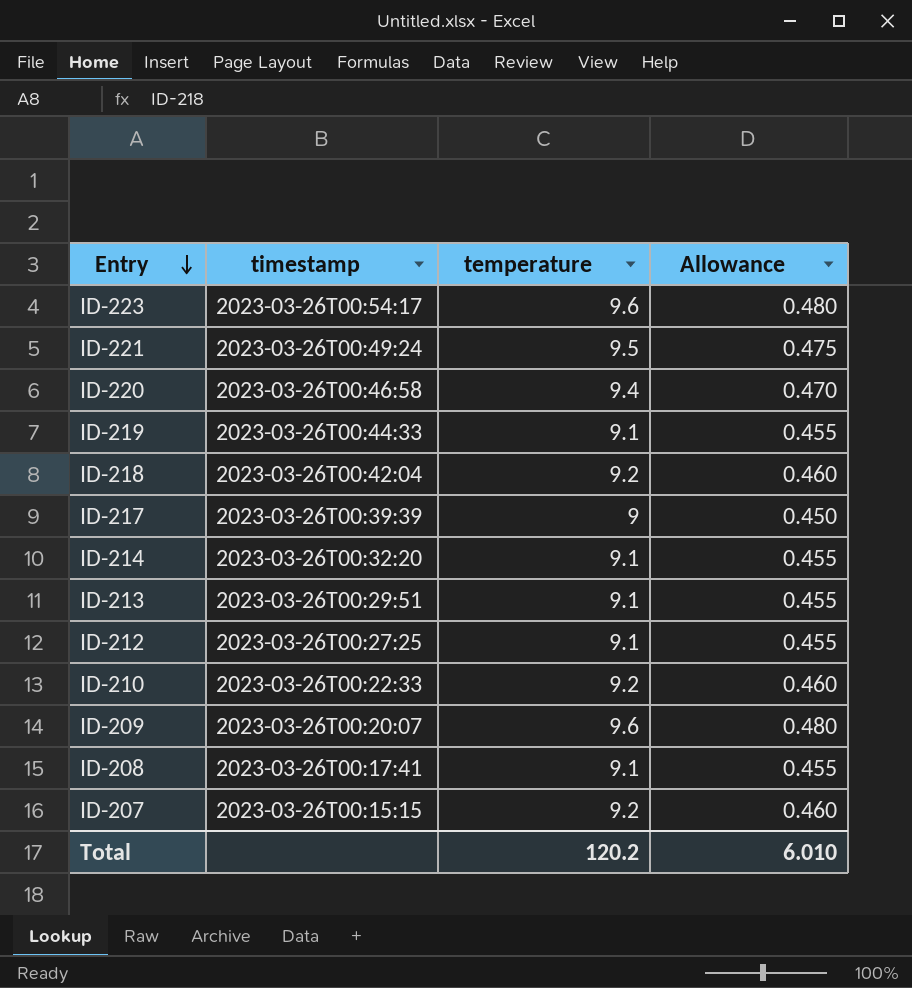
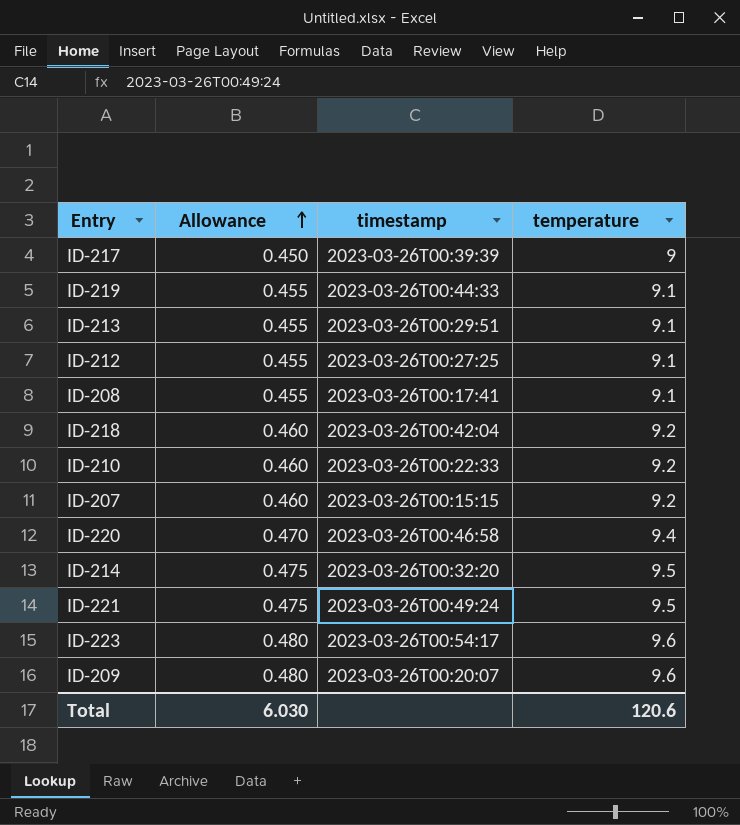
row order: Entry descending -> Allowance ascending
column Allowance | position: 4 -> 2
ID-214 | Allowance: 0.455 -> 0.475
ID-214 | temperature: 9.1 -> 9.5
Total | Allowance: 6.010 -> 6.030
Total | temperature: 120.2 -> 120.6

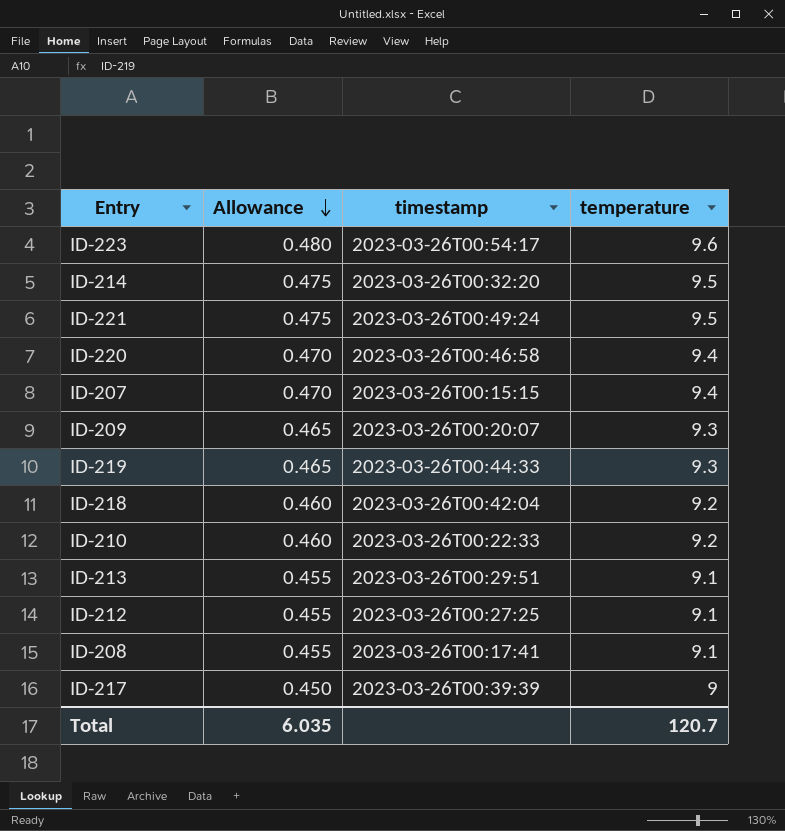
row order: Allowance ascending -> Allowance descending
ID-207 | Allowance: 0.460 -> 0.470
ID-207 | temperature: 9.2 -> 9.4
ID-209 | Allowance: 0.480 -> 0.465
ID-209 | temperature: 9.6 -> 9.3
ID-219 | Allowance: 0.455 -> 0.465
ID-219 | temperature: 9.1 -> 9.3
Total | Allowance: 6.030 -> 6.035
Total | temperature: 120.6 -> 120.7

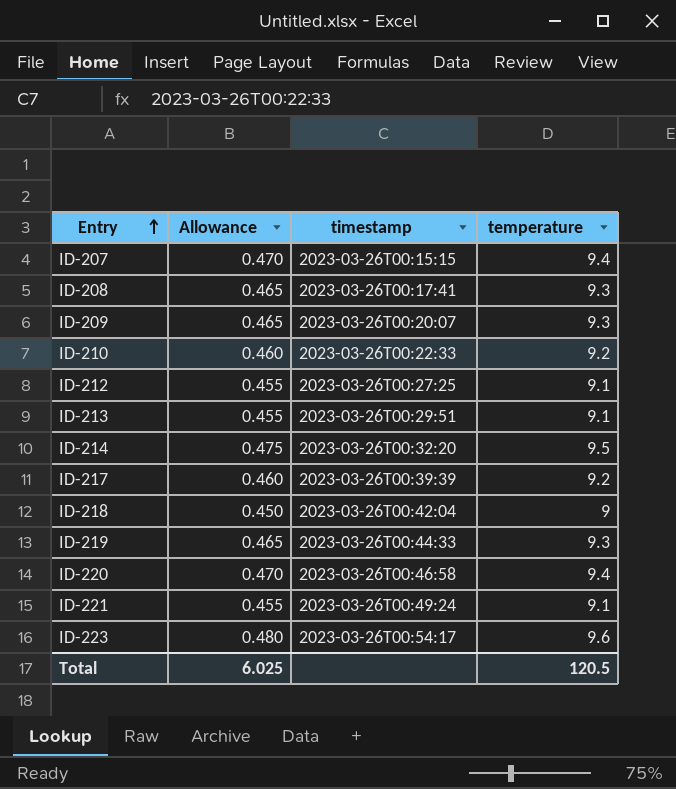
row order: Allowance descending -> Entry ascending
ID-208 | Allowance: 0.455 -> 0.465
ID-208 | temperature: 9.1 -> 9.3
ID-217 | Allowance: 0.450 -> 0.460
ID-217 | temperature: 9 -> 9.2
ID-218 | Allowance: 0.460 -> 0.450
ID-218 | temperature: 9.2 -> 9
ID-221 | Allowance: 0.475 -> 0.455
ID-221 | temperature: 9.5 -> 9.1
Total | Allowance: 6.035 -> 6.025
Total | temperature: 120.7 -> 120.5

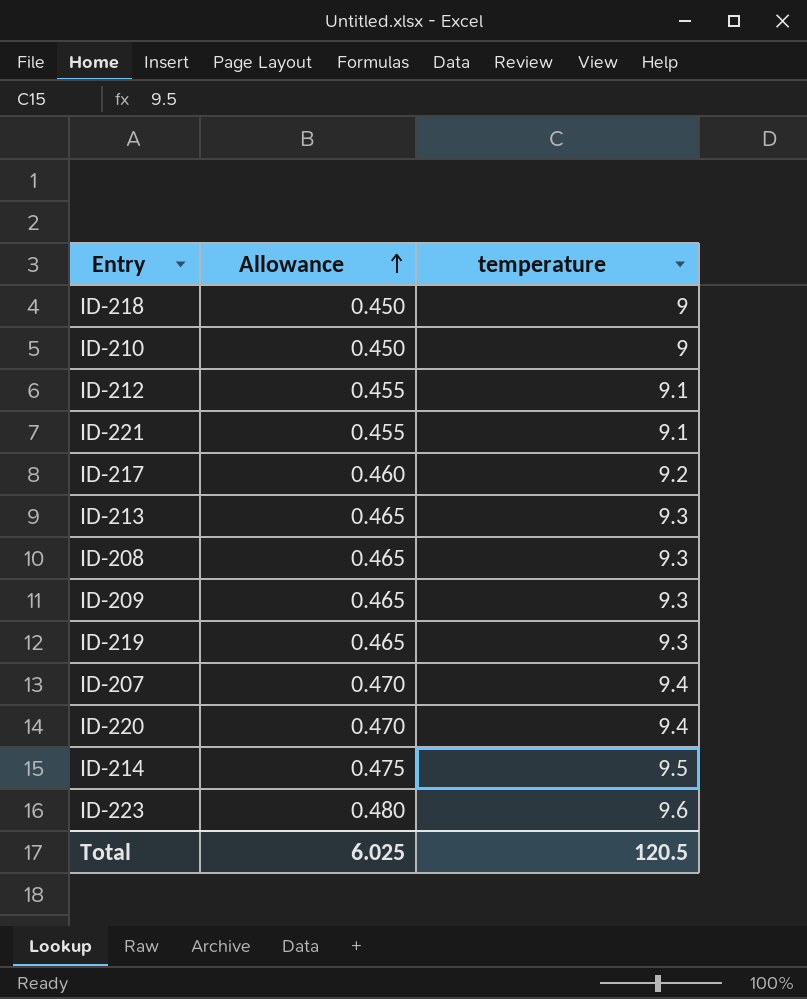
row order: Entry ascending -> Allowance ascending
column timestamp | position: 3 -> none
ID-210 | Allowance: 0.460 -> 0.450
ID-210 | temperature: 9.2 -> 9
ID-213 | Allowance: 0.455 -> 0.465
ID-213 | temperature: 9.1 -> 9.3

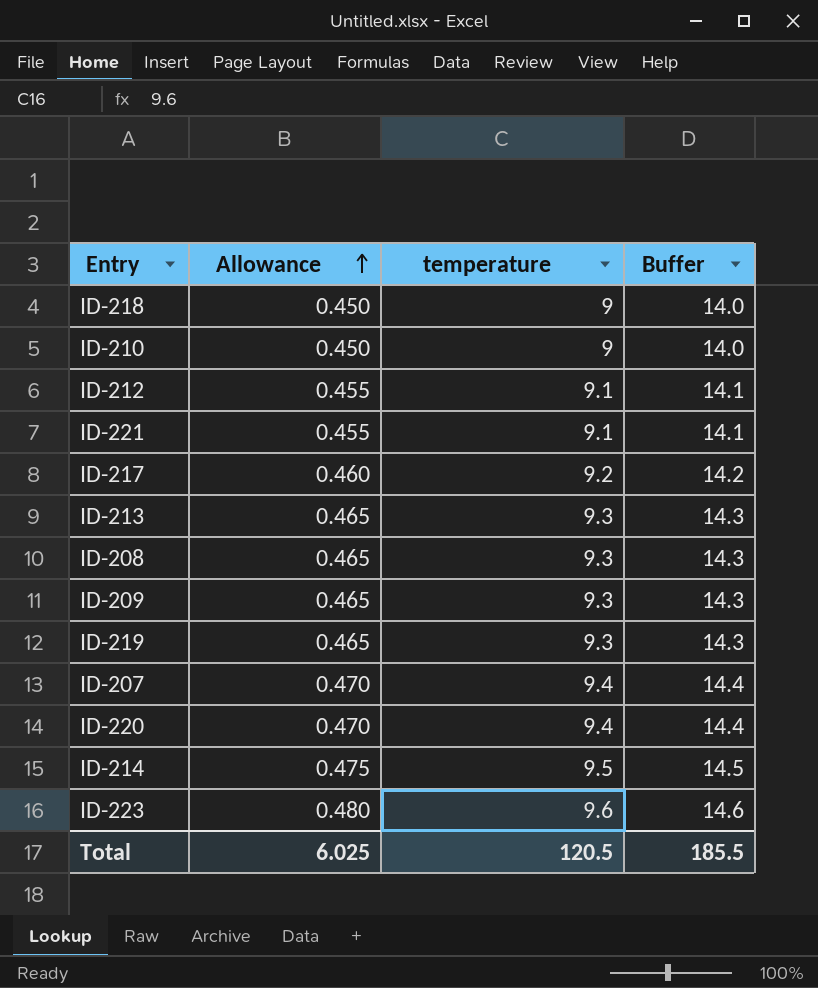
column Buffer | formula: none -> [temperature] + 5

